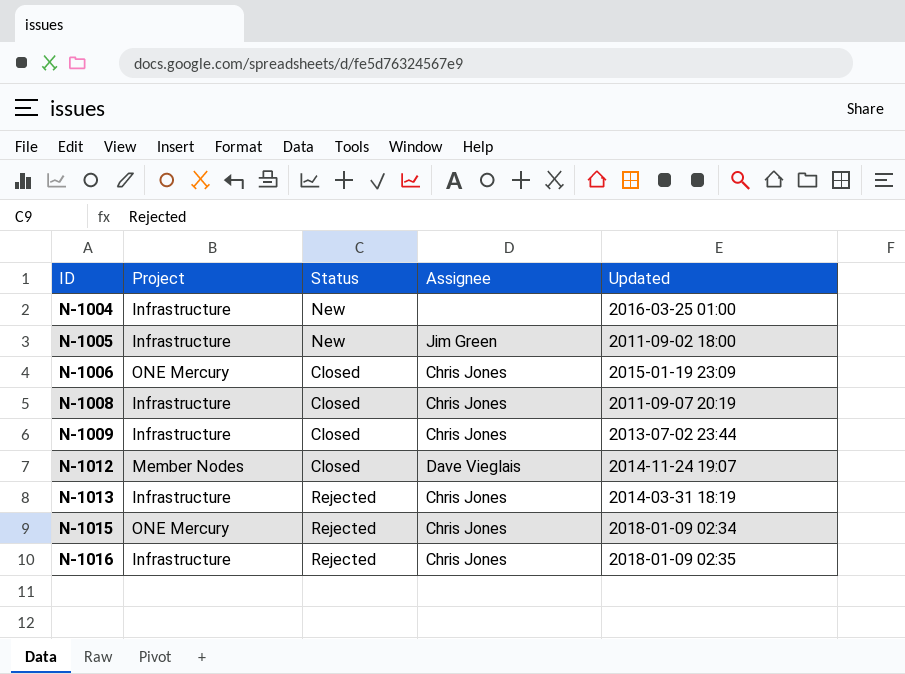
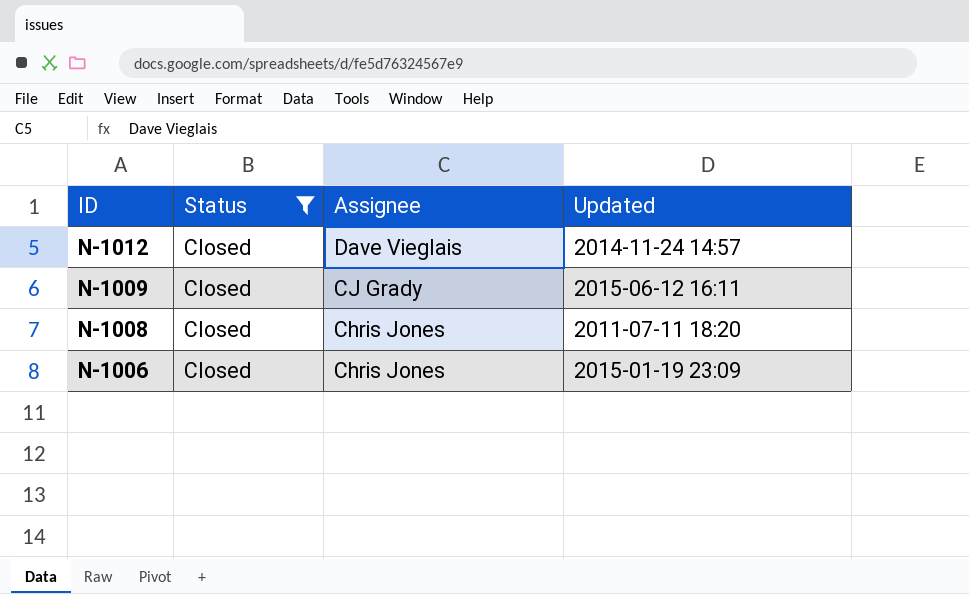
filter: none -> Status = Closed
row order: ID ascending -> ID descending
column Project | position: 2 -> none
N-1012 | Updated: 2014-11-24 19:07 -> 2014-11-24 14:57
N-1009 | Assignee: Chris Jones -> CJ Grady
N-1009 | Updated: 2013-07-02 23:44 -> 2015-06-12 16:11
N-1008 | Updated: 2011-09-07 20:19 -> 2011-07-11 18:20

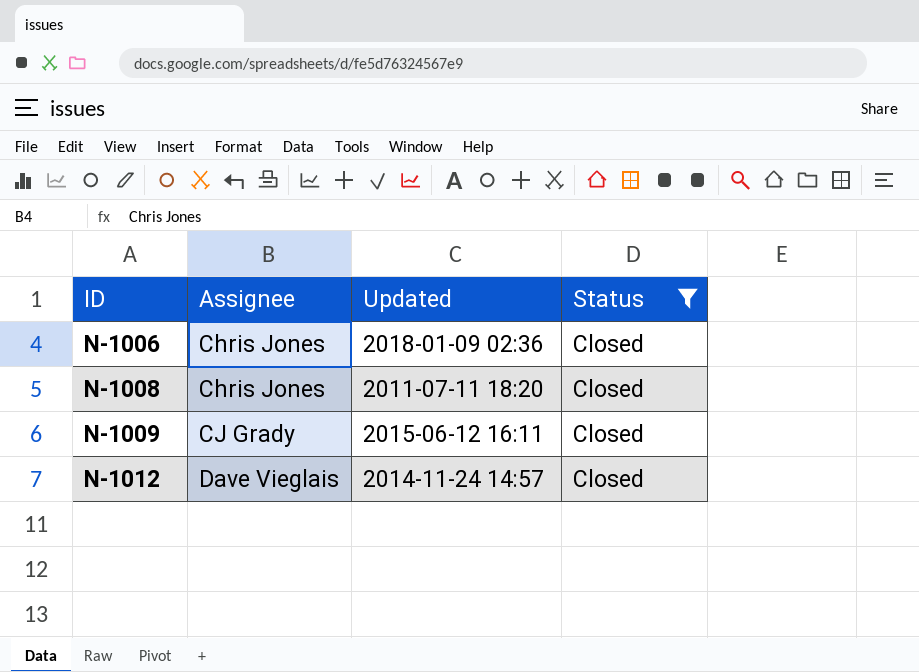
row order: ID descending -> ID ascending
column Status | position: 2 -> 4
N-1006 | Updated: 2015-01-19 23:09 -> 2018-01-09 02:36

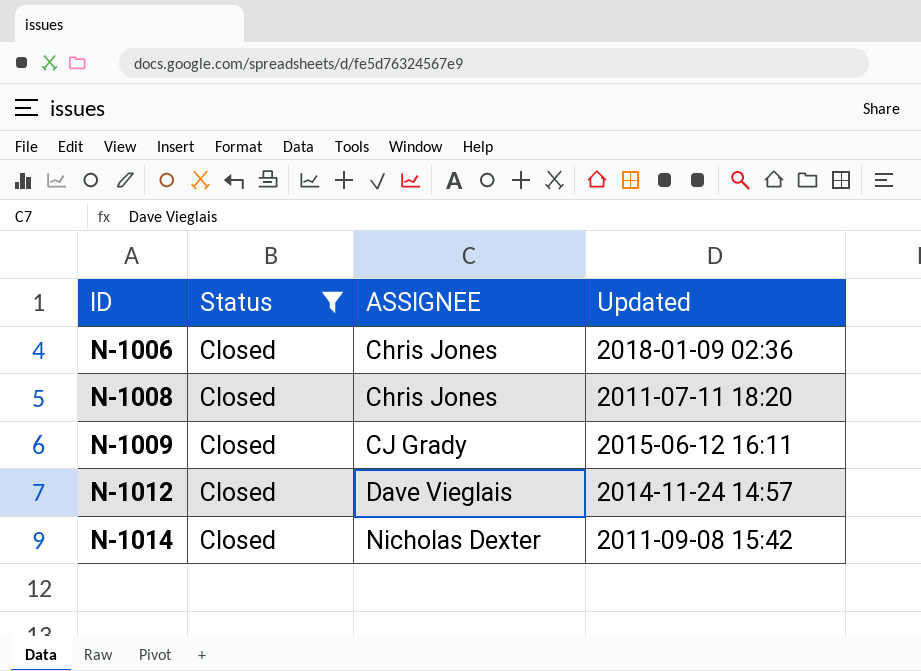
column Status | position: 4 -> 2
column name: Assignee -> ASSIGNEE
row N-1014: none -> Closed | Nicholas Dexter | 2011-09-08 15:42

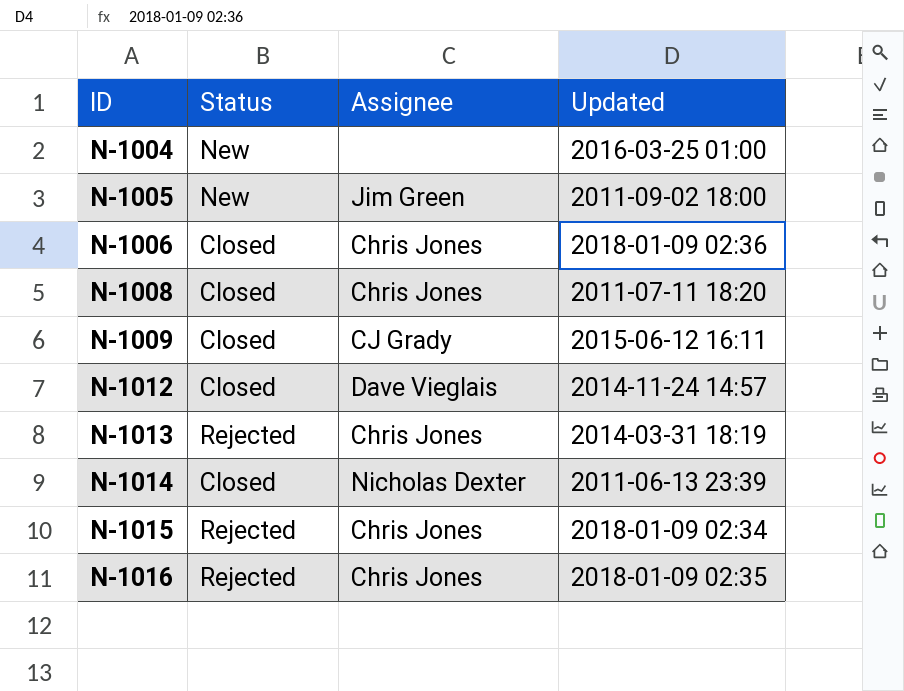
filter: Status = Closed -> none
column name: ASSIGNEE -> Assignee
N-1014 | Updated: 2011-09-08 15:42 -> 2011-06-13 23:39

